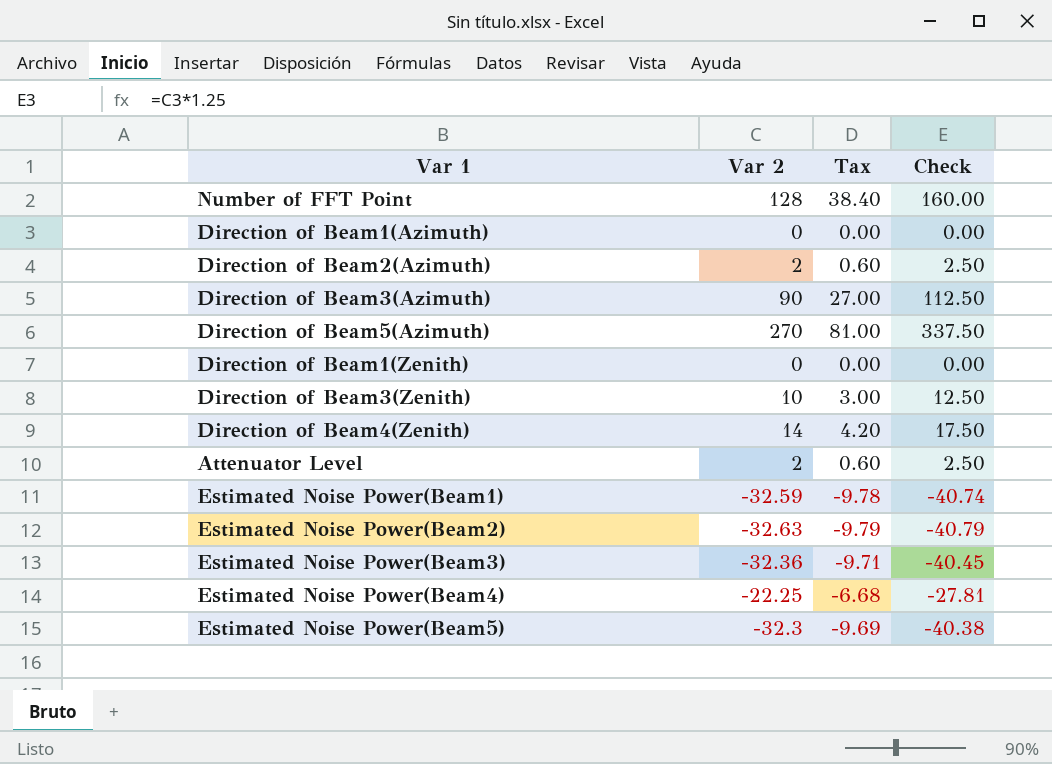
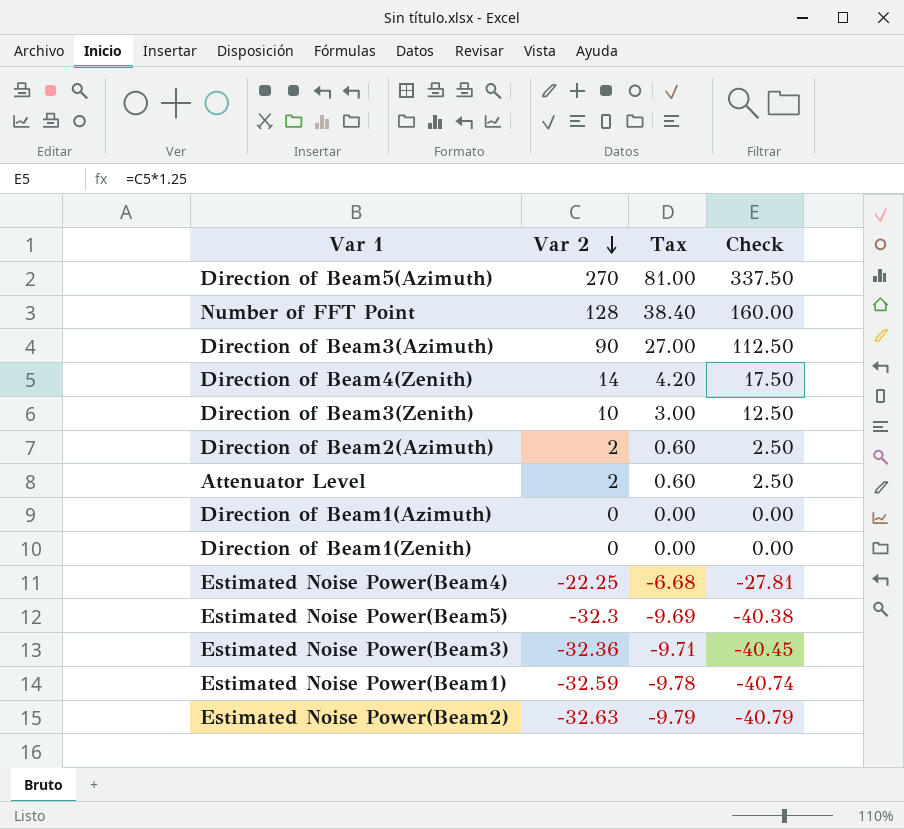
row order: none -> Var 2 descending

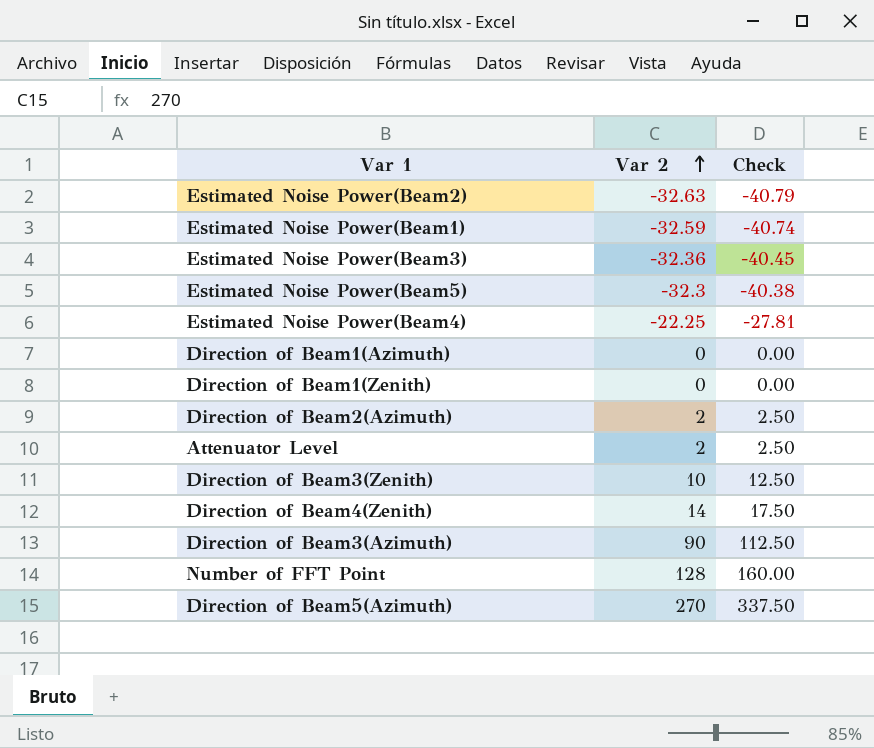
row order: Var 2 descending -> Var 2 ascending
column Tax | formula: [Var 2] * 0.3 -> none

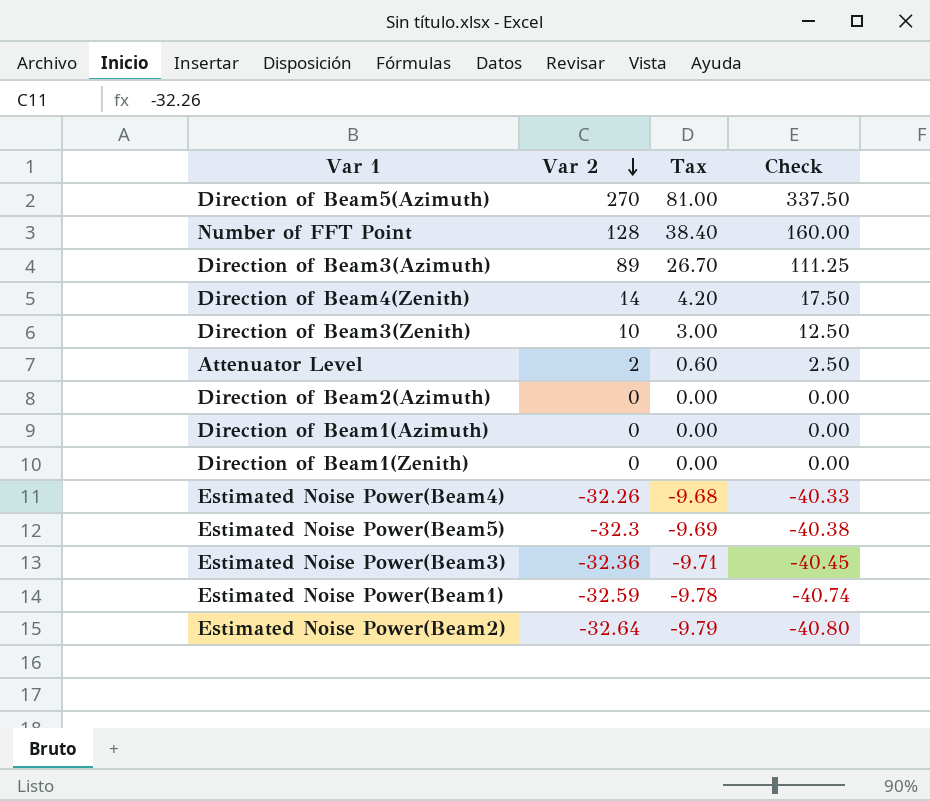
row order: Var 2 ascending -> Var 2 descending
column Tax | formula: none -> [Var 2] * 0.3
Direction of Beam3(Azimuth) | Var 2: 90 -> 89
Direction of Beam3(Azimuth) | Check: 112.50 -> 111.25
Direction of Beam2(Azimuth) | Var 2: 2 -> 0
Direction of Beam2(Azimuth) | Check: 2.50 -> 0.00
Estimated Noise Power(Beam4) | Var 2: -22.25 -> -32.26
Estimated Noise Power(Beam4) | Check: -27.81 -> -40.33
Estimated Noise Power(Beam2) | Var 2: -32.63 -> -32.64
Estimated Noise Power(Beam2) | Check: -40.79 -> -40.80

